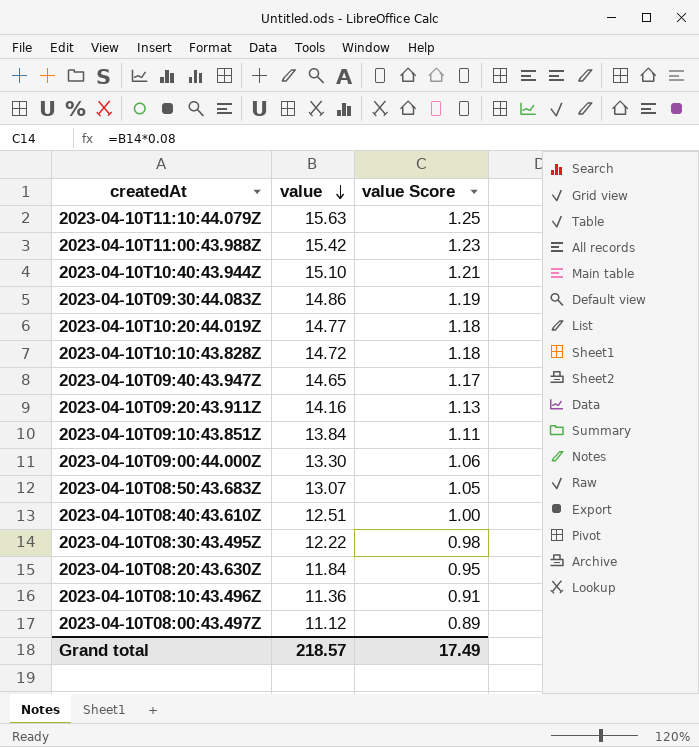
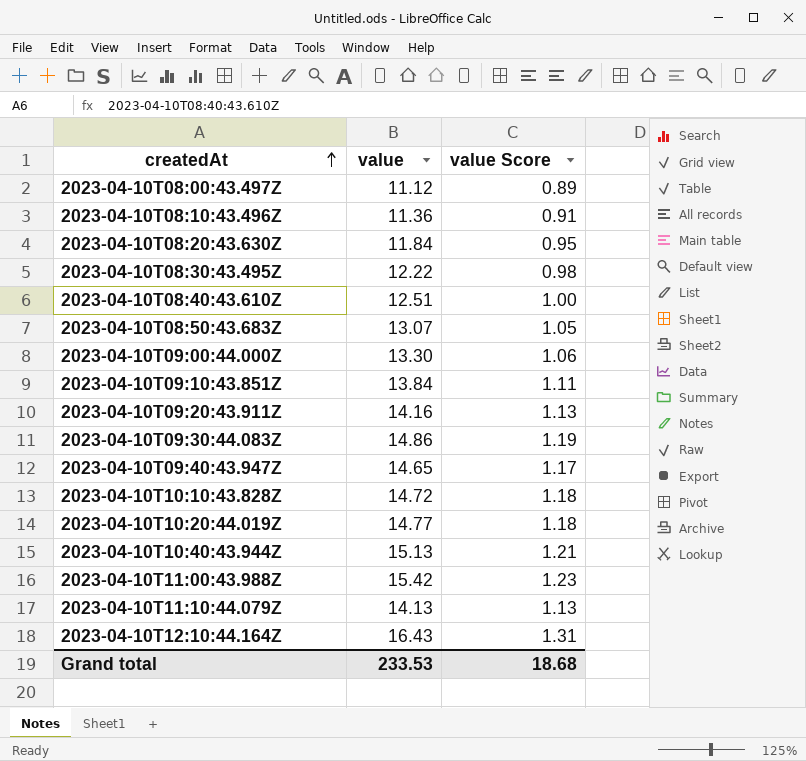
row order: value descending -> createdAt ascending
2023-04-10T10:40:43.944Z | value: 15.10 -> 15.13
2023-04-10T11:10:44.079Z | value: 15.63 -> 14.13
2023-04-10T11:10:44.079Z | value Score: 1.25 -> 1.13
row 2023-04-10T12:10:44.164Z: none -> 16.43 | 1.31
Grand total | value: 218.57 -> 233.53
Grand total | value Score: 17.49 -> 18.68

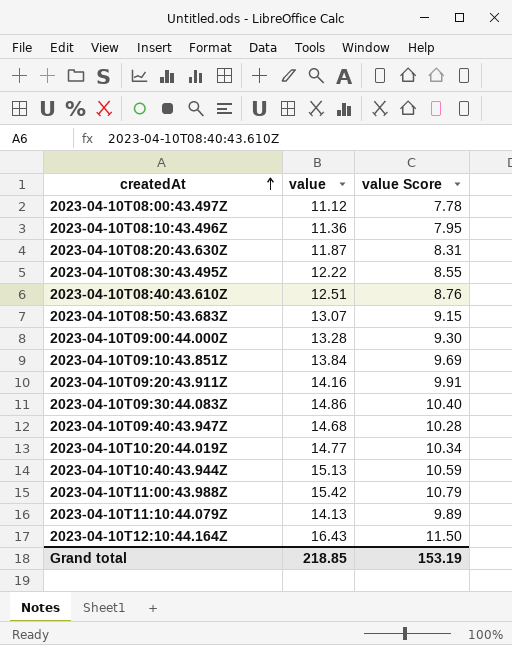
column value Score | formula: [value] * 0.08 -> [value] * 0.7
row 2023-04-10T10:10:43.828Z: 14.72 | 1.18 -> none
2023-04-10T08:20:43.630Z | value: 11.84 -> 11.87
2023-04-10T09:00:44.000Z | value: 13.30 -> 13.28
2023-04-10T09:40:43.947Z | value: 14.65 -> 14.68
Grand total | value: 233.53 -> 218.85
Grand total | value Score: 18.68 -> 153.19

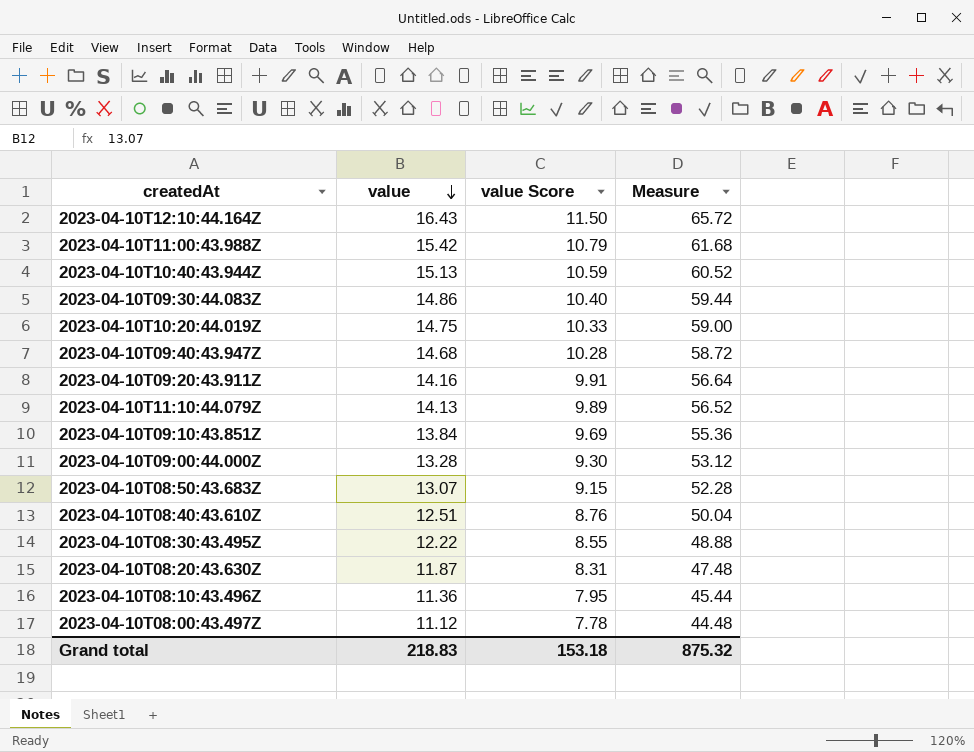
row order: createdAt ascending -> value descending
column Measure | formula: none -> [value] * 4
2023-04-10T10:20:44.019Z | value: 14.77 -> 14.75
2023-04-10T10:20:44.019Z | value Score: 10.34 -> 10.33
Grand total | value: 218.85 -> 218.83
Grand total | value Score: 153.19 -> 153.18

